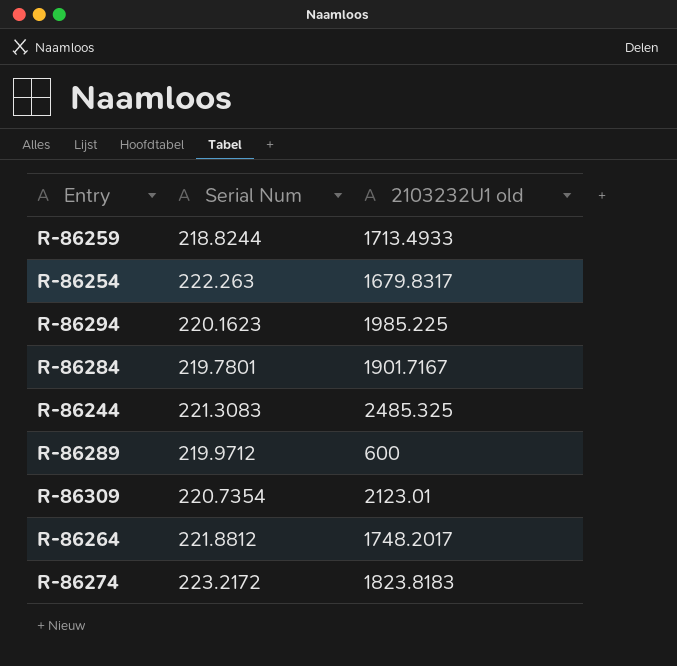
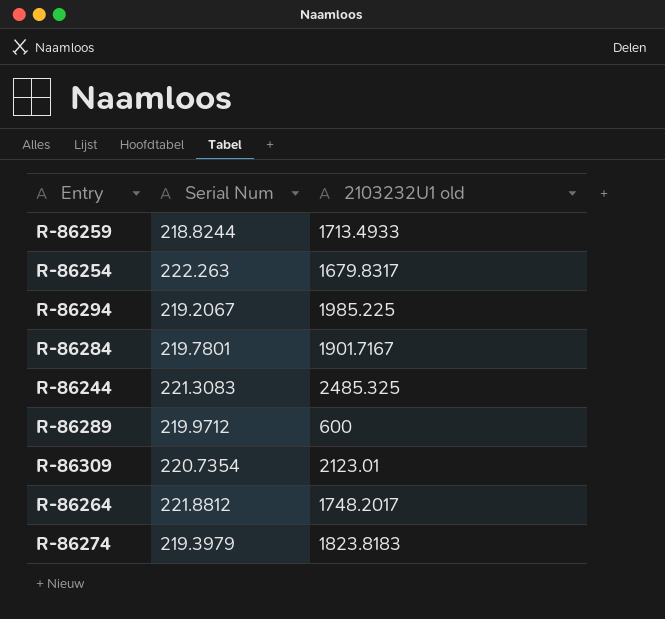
R-86294 | Serial Num: 220.1623 -> 219.2067
R-86274 | Serial Num: 223.2172 -> 219.3979

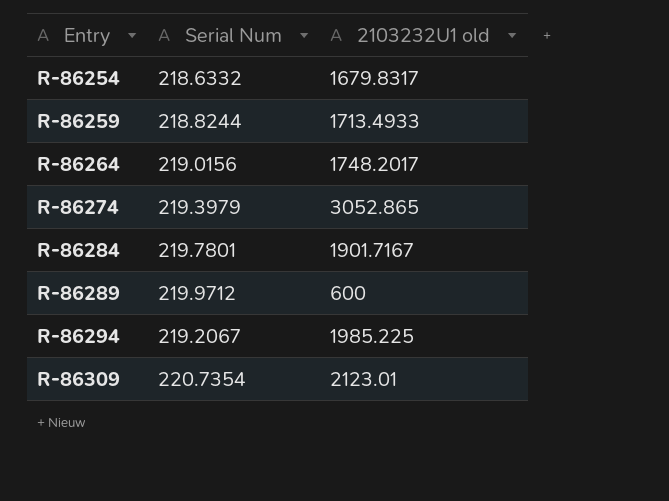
row order: none -> Entry ascending
row R-86244: 221.3083 | 2485.325 -> none
R-86254 | Serial Num: 222.263 -> 218.6332
R-86264 | Serial Num: 221.8812 -> 219.0156
R-86274 | 2103232U1 old: 1823.8183 -> 3052.865

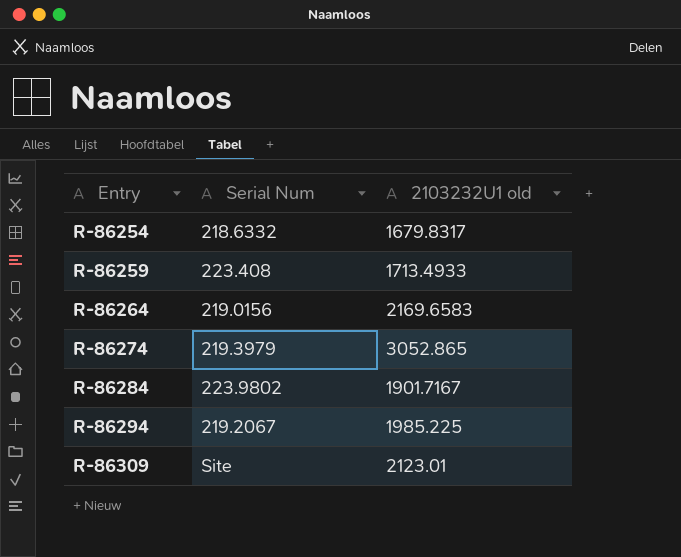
row R-86289: 219.9712 | 600 -> none
R-86259 | Serial Num: 218.8244 -> 223.408
R-86264 | 2103232U1 old: 1748.2017 -> 2169.6583
R-86284 | Serial Num: 219.7801 -> 223.9802
R-86309 | Serial Num: 220.7354 -> Site

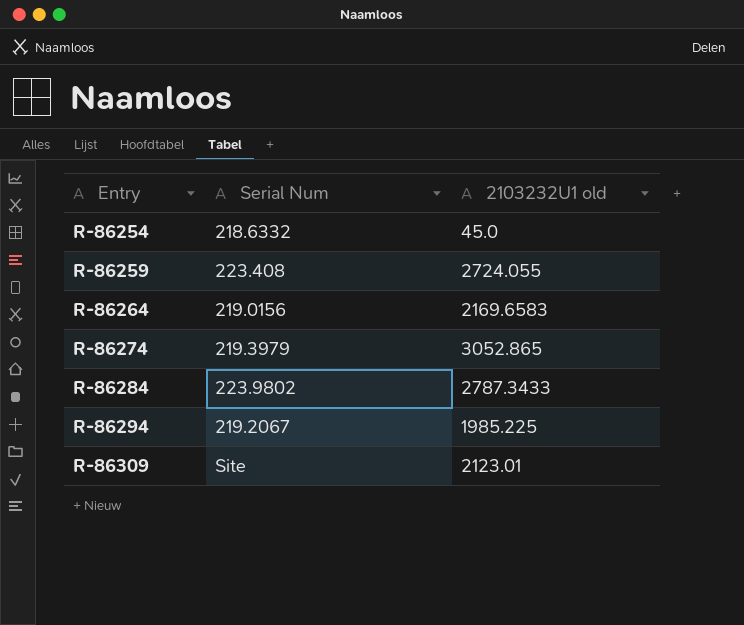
R-86254 | 2103232U1 old: 1679.8317 -> 45.0
R-86259 | 2103232U1 old: 1713.4933 -> 2724.055
R-86284 | 2103232U1 old: 1901.7167 -> 2787.3433

